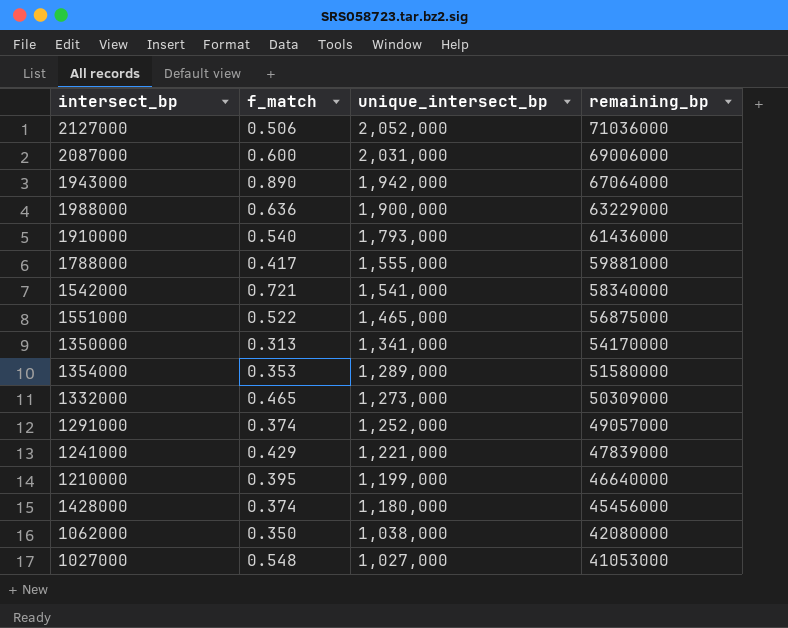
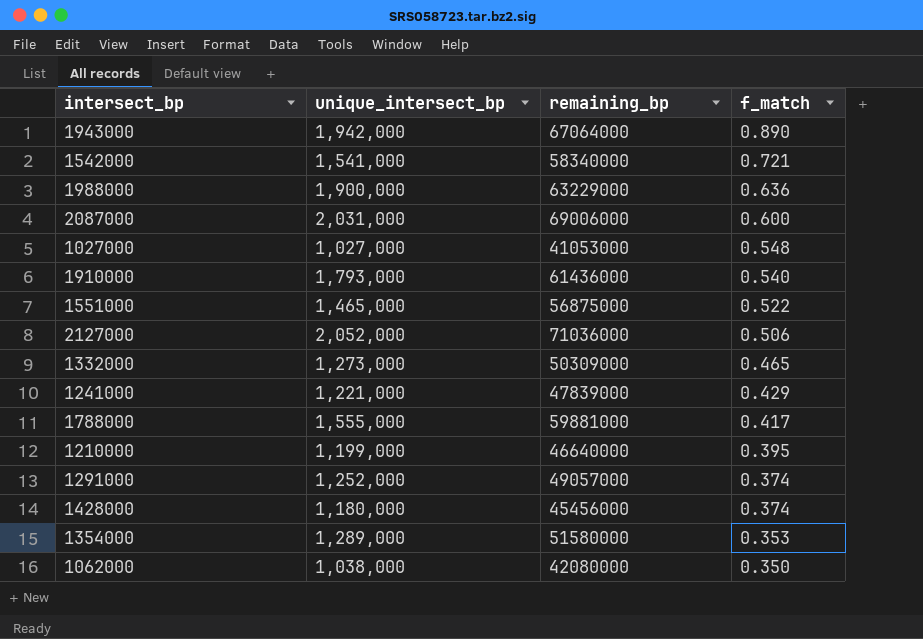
row order: unique_intersect_bp descending -> f_match descending
column f_match | position: 2 -> 4
row 1350000: 0.313 | 1,341,000 | 54170000 -> none

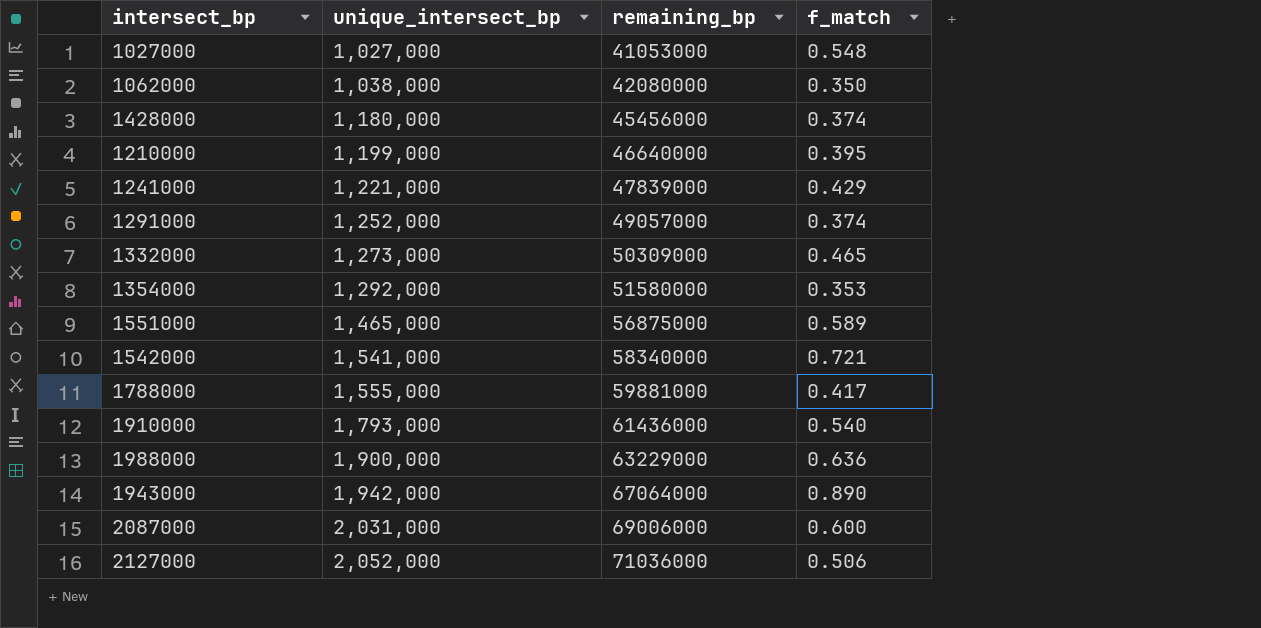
row order: f_match descending -> unique_intersect_bp ascending
1354000 | unique_intersect_bp: 1,289,000 -> 1,292,000
1551000 | f_match: 0.522 -> 0.589

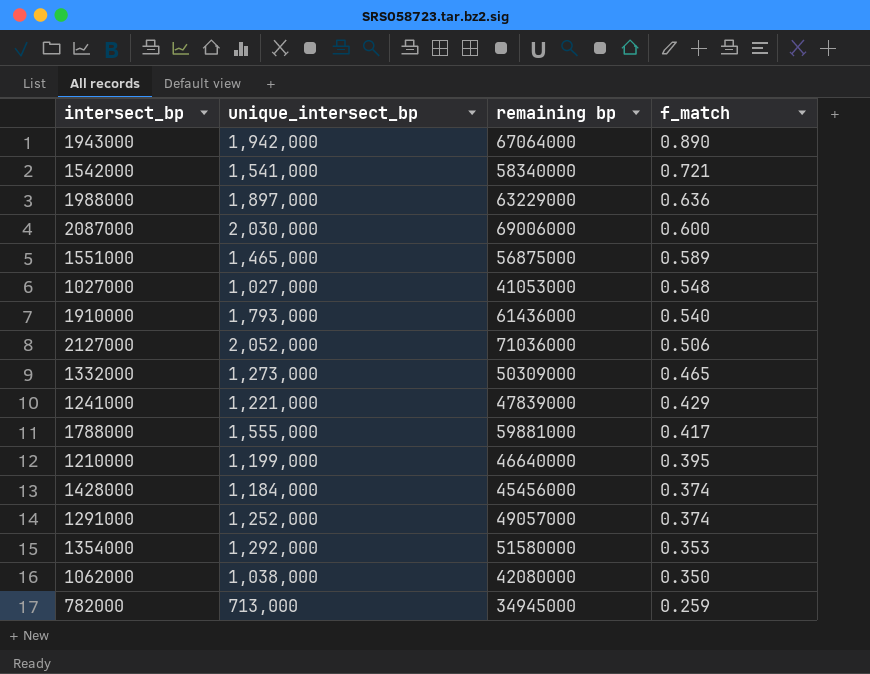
row order: unique_intersect_bp ascending -> f_match descending
column name: remaining_bp -> remaining bp
1988000 | unique_intersect_bp: 1,900,000 -> 1,897,000
2087000 | unique_intersect_bp: 2,031,000 -> 2,030,000
1428000 | unique_intersect_bp: 1,180,000 -> 1,184,000
row 782000: none -> 713,000 | 34945000 | 0.259

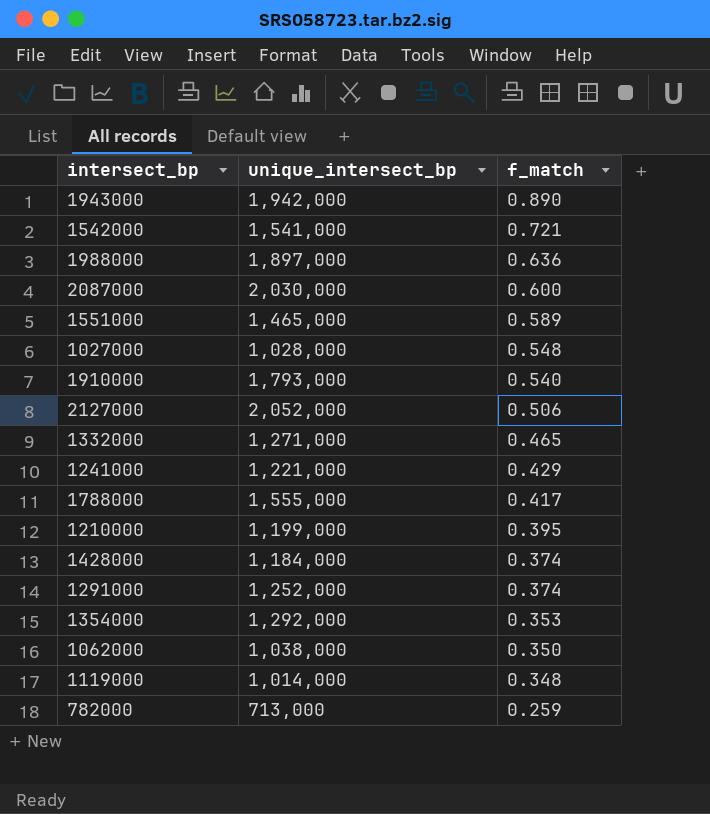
column remaining bp | position: 3 -> none
1027000 | unique_intersect_bp: 1,027,000 -> 1,028,000
1332000 | unique_intersect_bp: 1,273,000 -> 1,271,000
row 1119000: none -> 1,014,000 | 0.348

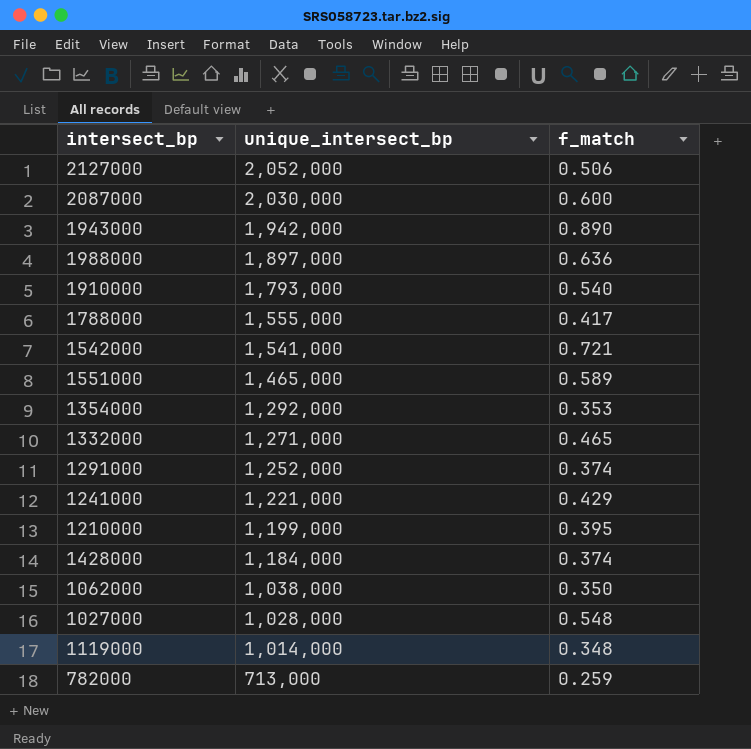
row order: f_match descending -> unique_intersect_bp descending

